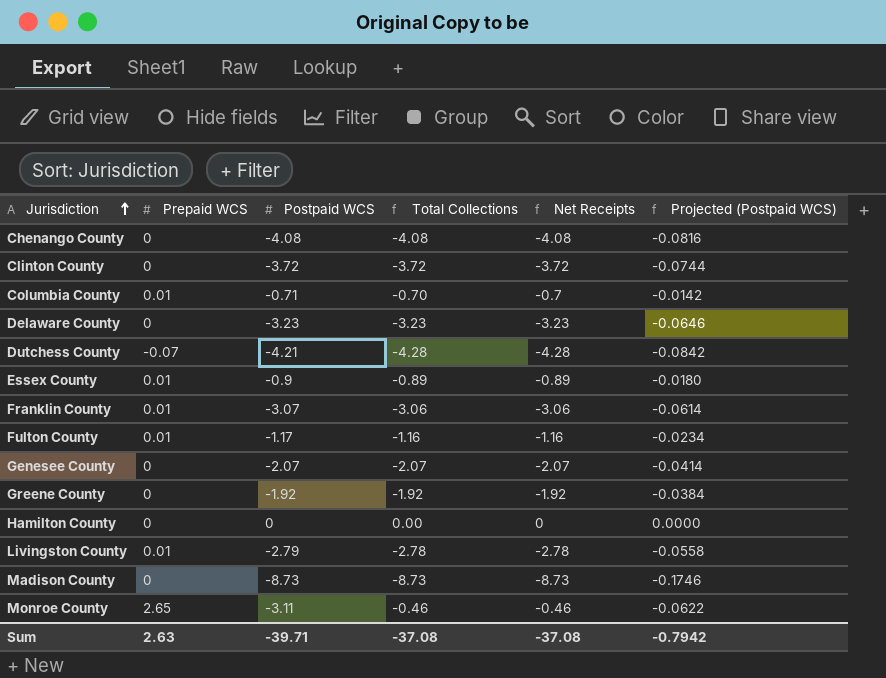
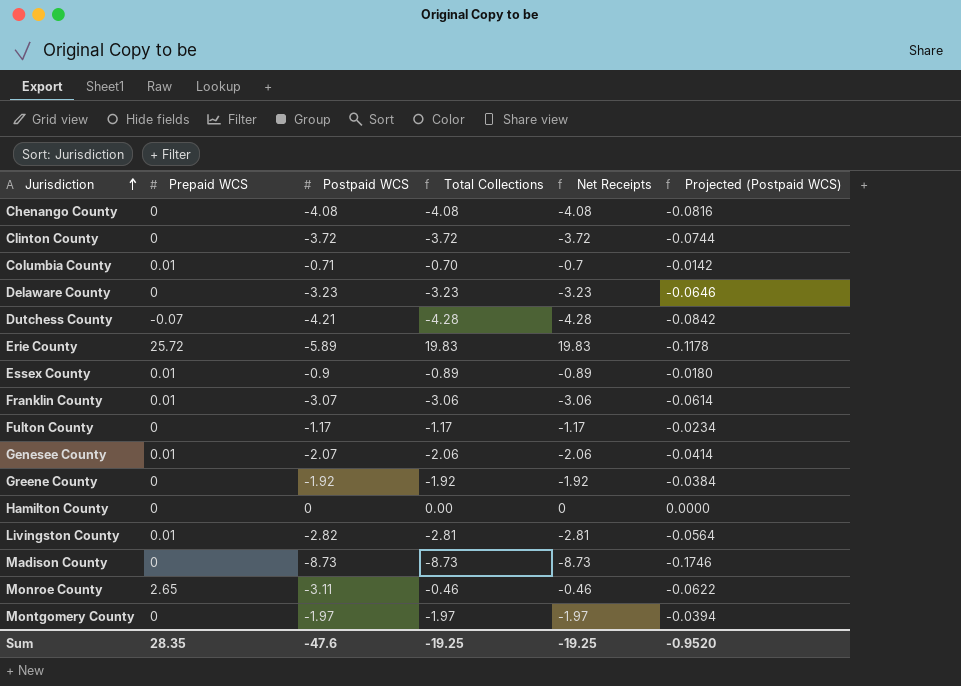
row Erie County: none -> 25.72 | -5.89 | 19.83 | 19.83 | -0.1178
Fulton County | Prepaid WCS: 0.01 -> 0
Fulton County | Total Collections: -1.16 -> -1.17
Fulton County | Net Receipts: -1.16 -> -1.17
Genesee County | Prepaid WCS: 0 -> 0.01
Genesee County | Total Collections: -2.07 -> -2.06
Genesee County | Net Receipts: -2.07 -> -2.06
Livingston County | Postpaid WCS: -2.79 -> -2.82
Livingston County | Total Collections: -2.78 -> -2.81
Livingston County | Net Receipts: -2.78 -> -2.81
Livingston County | Projected (Postpaid WCS): -0.0558 -> -0.0564
row Montgomery County: none -> 0 | -1.97 | -1.97 | -1.97 | -0.0394
Sum | Prepaid WCS: 2.63 -> 28.35
Sum | Postpaid WCS: -39.71 -> -47.6
Sum | Total Collections: -37.08 -> -19.25
Sum | Net Receipts: -37.08 -> -19.25
Sum | Projected (Postpaid WCS): -0.7942 -> -0.9520

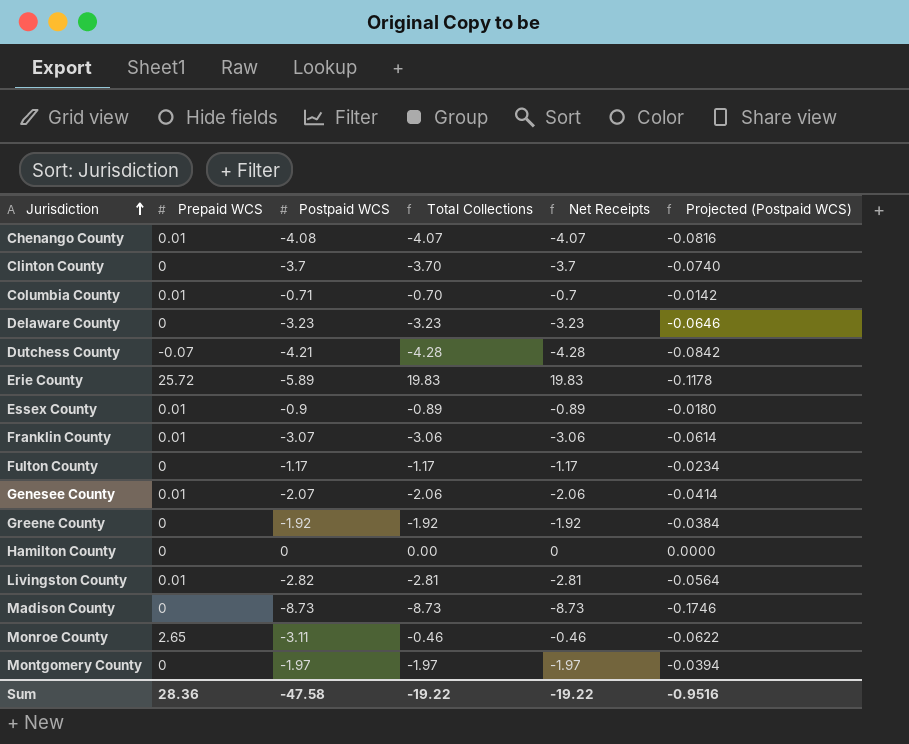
Chenango County | Prepaid WCS: 0 -> 0.01
Chenango County | Total Collections: -4.08 -> -4.07
Chenango County | Net Receipts: -4.08 -> -4.07
Clinton County | Postpaid WCS: -3.72 -> -3.7
Clinton County | Total Collections: -3.72 -> -3.70
Clinton County | Net Receipts: -3.72 -> -3.7
Clinton County | Projected (Postpaid WCS): -0.0744 -> -0.0740
Sum | Prepaid WCS: 28.35 -> 28.36
Sum | Postpaid WCS: -47.6 -> -47.58
Sum | Total Collections: -19.25 -> -19.22
Sum | Net Receipts: -19.25 -> -19.22
Sum | Projected (Postpaid WCS): -0.9520 -> -0.9516

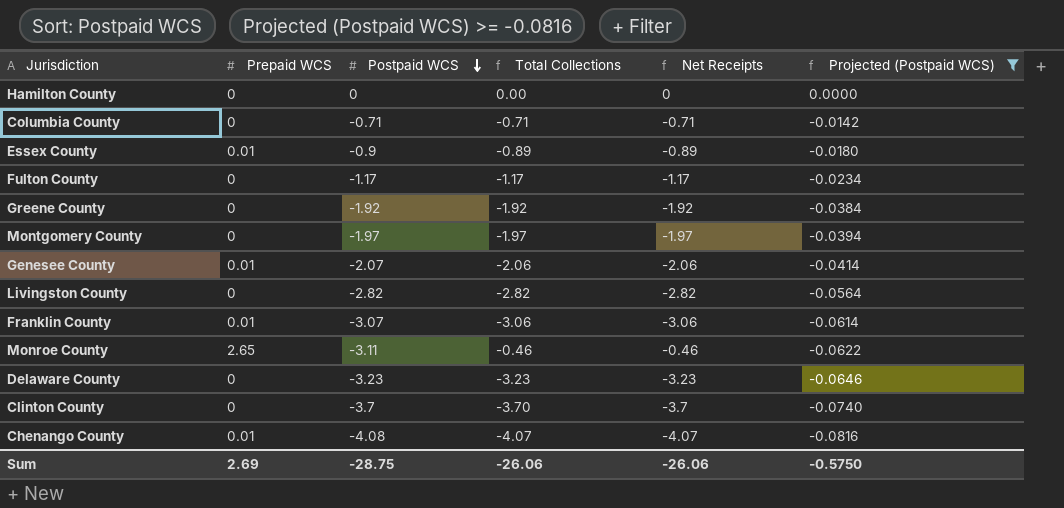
filter: none -> Projected (Postpaid WCS) >= -0.0816
row order: Jurisdiction ascending -> Postpaid WCS descending
Columbia County | Prepaid WCS: 0.01 -> 0
Columbia County | Total Collections: -0.70 -> -0.71
Columbia County | Net Receipts: -0.7 -> -0.71
Livingston County | Prepaid WCS: 0.01 -> 0
Livingston County | Total Collections: -2.81 -> -2.82
Livingston County | Net Receipts: -2.81 -> -2.82
Sum | Prepaid WCS: 28.36 -> 2.69
Sum | Postpaid WCS: -47.58 -> -28.75
Sum | Total Collections: -19.22 -> -26.06
Sum | Net Receipts: -19.22 -> -26.06
Sum | Projected (Postpaid WCS): -0.9516 -> -0.5750

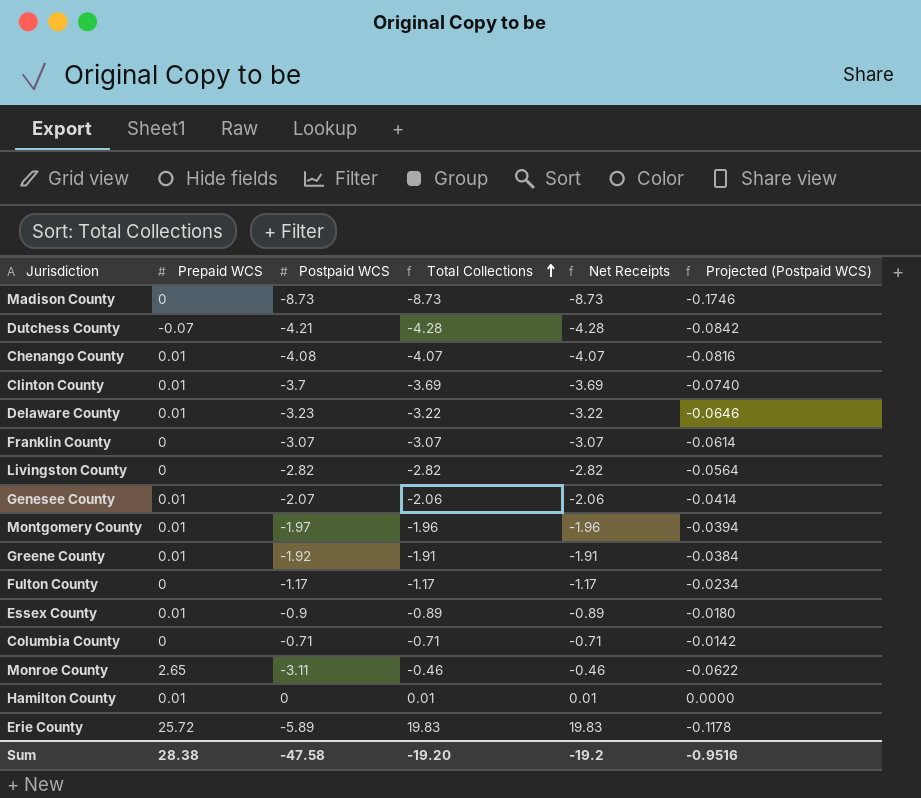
filter: Projected (Postpaid WCS) >= -0.0816 -> none
row order: Postpaid WCS descending -> Total Collections ascending
Clinton County | Prepaid WCS: 0 -> 0.01
Clinton County | Total Collections: -3.70 -> -3.69
Clinton County | Net Receipts: -3.7 -> -3.69
Delaware County | Prepaid WCS: 0 -> 0.01
Delaware County | Total Collections: -3.23 -> -3.22
Delaware County | Net Receipts: -3.23 -> -3.22
Franklin County | Prepaid WCS: 0.01 -> 0
Franklin County | Total Collections: -3.06 -> -3.07
Franklin County | Net Receipts: -3.06 -> -3.07
Montgomery County | Prepaid WCS: 0 -> 0.01
Montgomery County | Total Collections: -1.97 -> -1.96
Montgomery County | Net Receipts: -1.97 -> -1.96
Greene County | Prepaid WCS: 0 -> 0.01
Greene County | Total Collections: -1.92 -> -1.91
Greene County | Net Receipts: -1.92 -> -1.91
Hamilton County | Prepaid WCS: 0 -> 0.01
Hamilton County | Total Collections: 0.00 -> 0.01
Hamilton County | Net Receipts: 0 -> 0.01
Sum | Prepaid WCS: 2.69 -> 28.38
Sum | Postpaid WCS: -28.75 -> -47.58
Sum | Total Collections: -26.06 -> -19.20
Sum | Net Receipts: -26.06 -> -19.2
Sum | Projected (Postpaid WCS): -0.5750 -> -0.9516

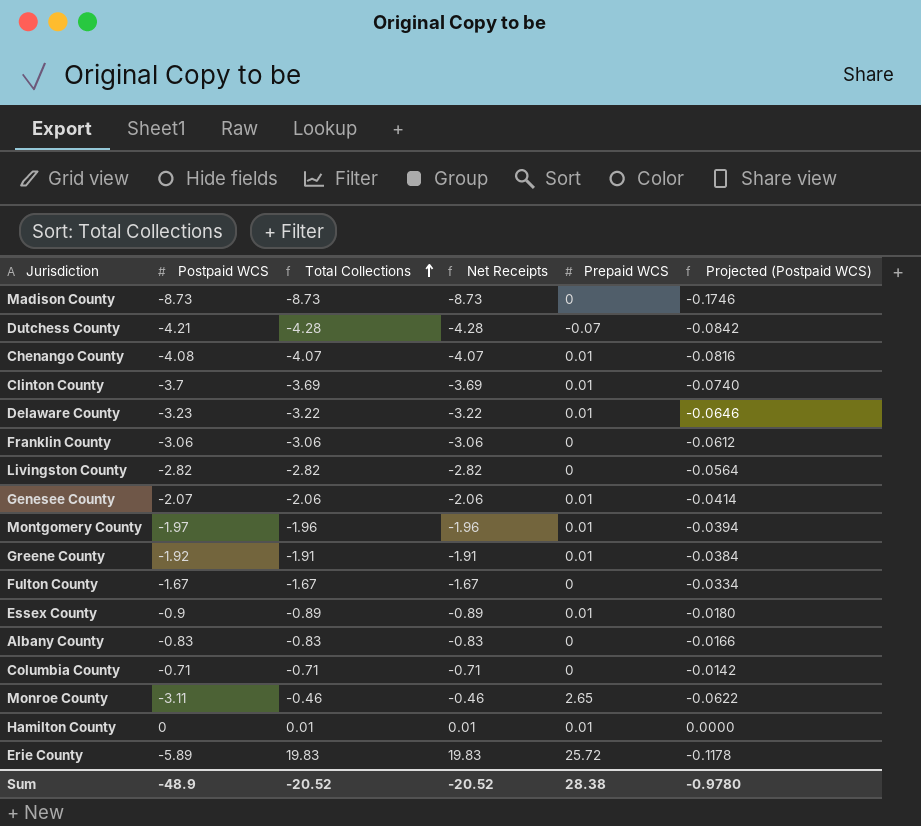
column Prepaid WCS | position: 2 -> 5
Franklin County | Postpaid WCS: -3.07 -> -3.06
Franklin County | Total Collections: -3.07 -> -3.06
Franklin County | Net Receipts: -3.07 -> -3.06
Franklin County | Projected (Postpaid WCS): -0.0614 -> -0.0612
Fulton County | Postpaid WCS: -1.17 -> -1.67
Fulton County | Total Collections: -1.17 -> -1.67
Fulton County | Net Receipts: -1.17 -> -1.67
Fulton County | Projected (Postpaid WCS): -0.0234 -> -0.0334
row Albany County: none -> -0.83 | -0.83 | -0.83 | 0 | -0.0166
Sum | Postpaid WCS: -47.58 -> -48.9
Sum | Total Collections: -19.20 -> -20.52
Sum | Net Receipts: -19.2 -> -20.52
Sum | Projected (Postpaid WCS): -0.9516 -> -0.9780

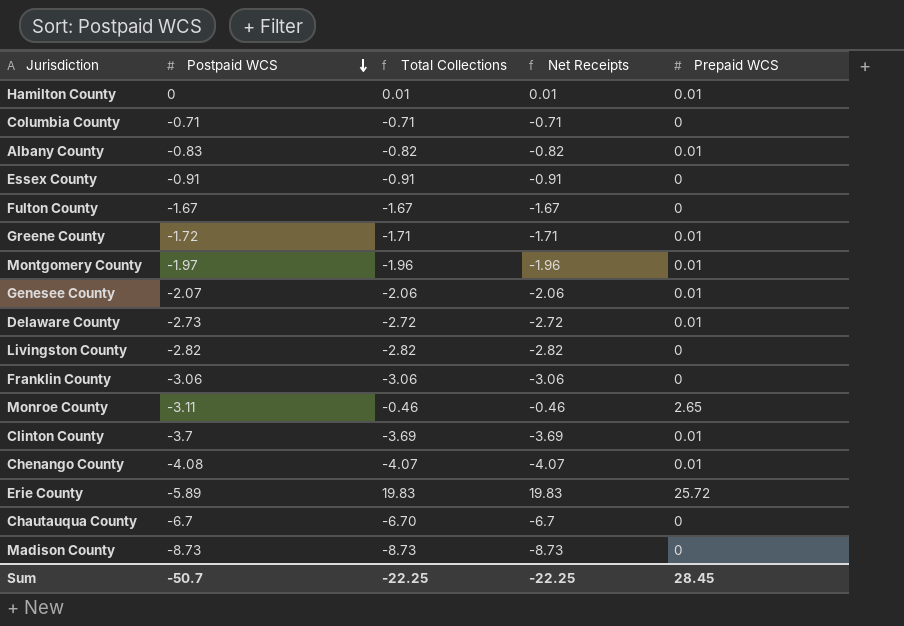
row order: Total Collections ascending -> Postpaid WCS descending
column Projected (Postpaid WCS) | formula: [Postpaid WCS] * 0.02 -> none
row Dutchess County: -4.21 | -4.28 | -4.28 | -0.07 | -0.0842 -> none
Albany County | Total Collections: -0.83 -> -0.82
Albany County | Net Receipts: -0.83 -> -0.82
Albany County | Prepaid WCS: 0 -> 0.01
Essex County | Postpaid WCS: -0.9 -> -0.91
Essex County | Total Collections: -0.89 -> -0.91
Essex County | Net Receipts: -0.89 -> -0.91
Essex County | Prepaid WCS: 0.01 -> 0
Greene County | Postpaid WCS: -1.92 -> -1.72
Greene County | Total Collections: -1.91 -> -1.71
Greene County | Net Receipts: -1.91 -> -1.71
Delaware County | Postpaid WCS: -3.23 -> -2.73
Delaware County | Total Collections: -3.22 -> -2.72
Delaware County | Net Receipts: -3.22 -> -2.72
row Chautauqua County: none -> -6.7 | -6.70 | -6.7 | 0
Sum | Postpaid WCS: -48.9 -> -50.7
Sum | Total Collections: -20.52 -> -22.25
Sum | Net Receipts: -20.52 -> -22.25
Sum | Prepaid WCS: 28.38 -> 28.45

